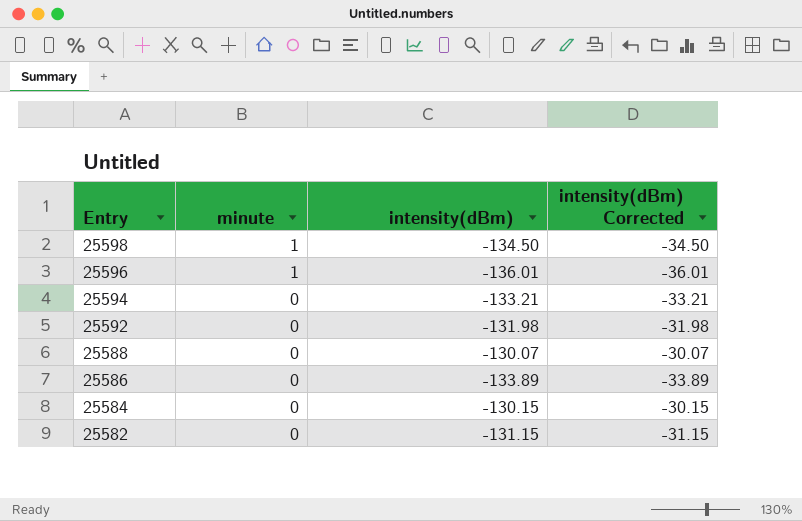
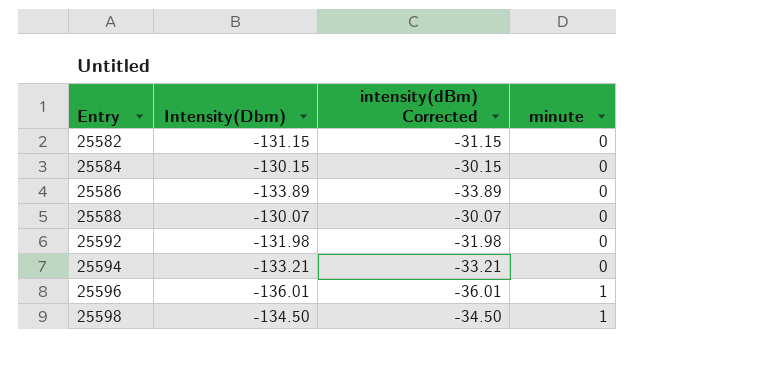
row order: Entry descending -> Entry ascending
column name: intensity(dBm) -> Intensity(Dbm)
column minute | position: 2 -> 4

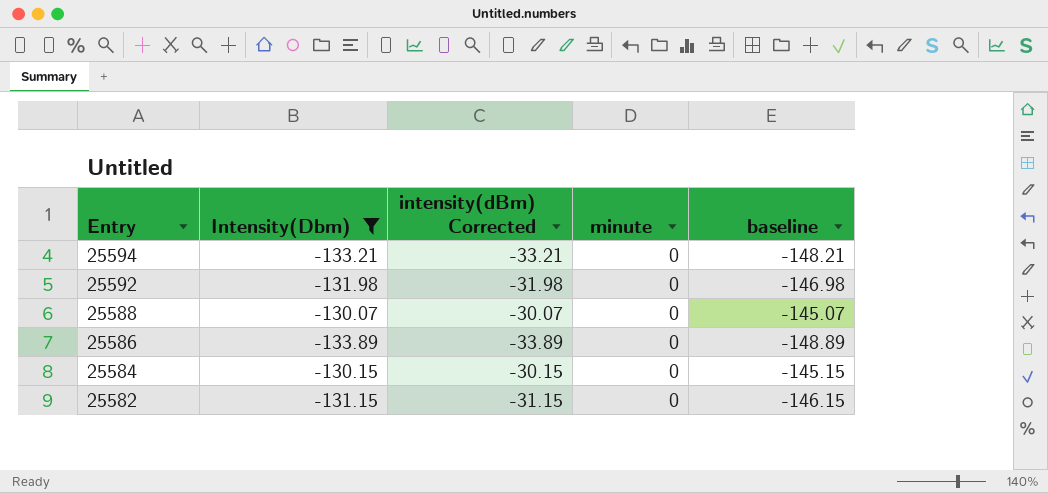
filter: none -> Intensity(Dbm) >= -133.89
row order: Entry ascending -> Entry descending
column baseline | formula: none -> [Intensity(Dbm)] - 15

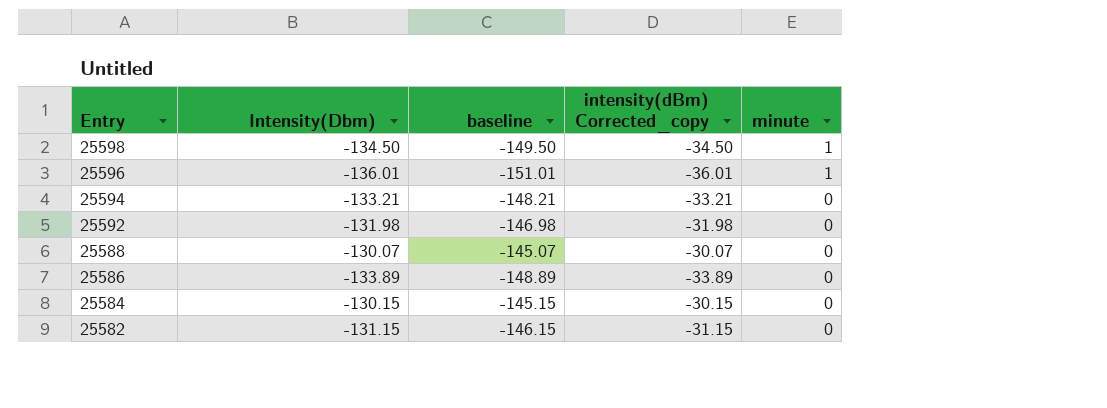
filter: Intensity(Dbm) >= -133.89 -> none
column baseline | position: 5 -> 3
column name: intensity(dBm) Corrected -> intensity(dBm) Corrected_copy

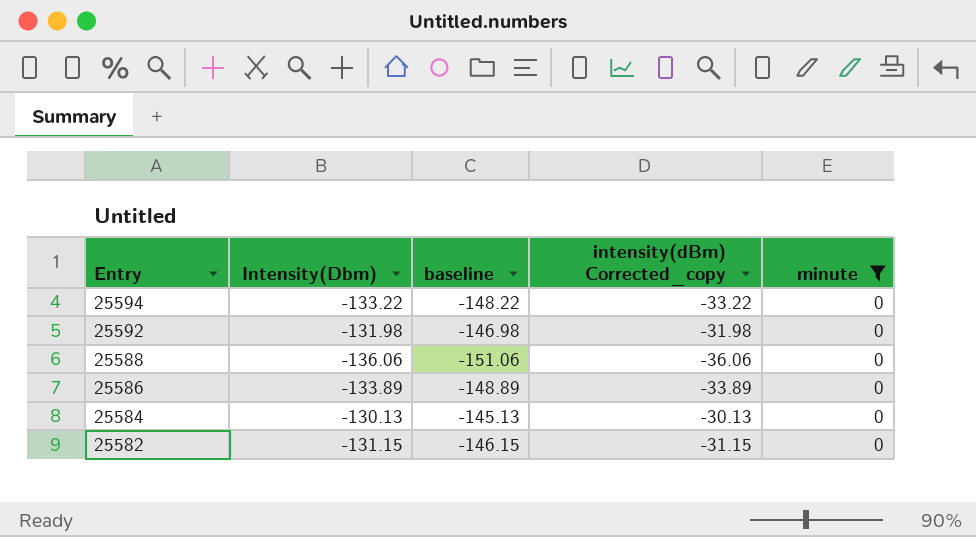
filter: none -> minute = 0
25594 | Intensity(Dbm): -133.21 -> -133.22
25594 | baseline: -148.21 -> -148.22
25594 | intensity(dBm) Corrected_copy: -33.21 -> -33.22
25588 | Intensity(Dbm): -130.07 -> -136.06
25588 | baseline: -145.07 -> -151.06
25588 | intensity(dBm) Corrected_copy: -30.07 -> -36.06
25584 | Intensity(Dbm): -130.15 -> -130.13
25584 | baseline: -145.15 -> -145.13
25584 | intensity(dBm) Corrected_copy: -30.15 -> -30.13

